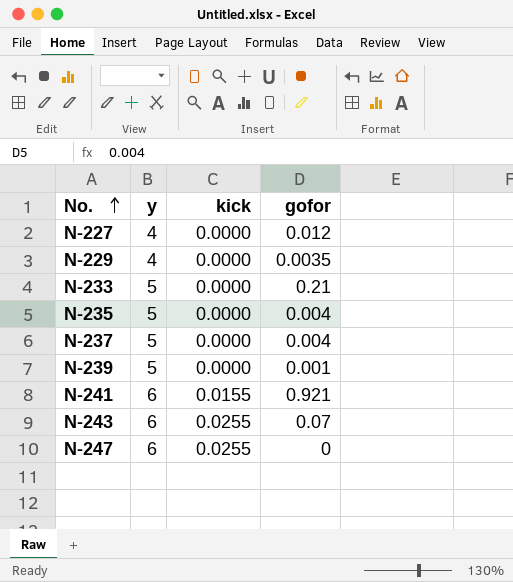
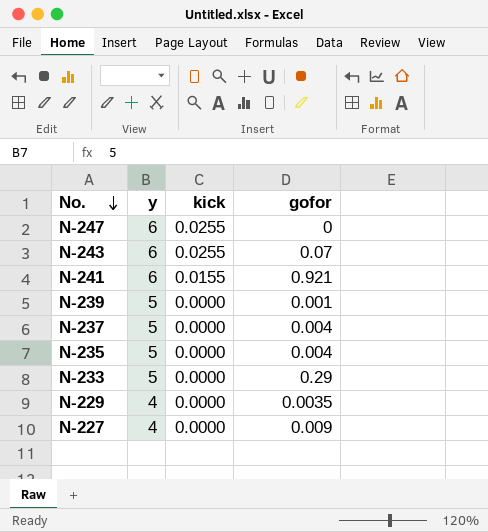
row order: No. ascending -> No. descending
N-233 | gofor: 0.21 -> 0.29
N-227 | gofor: 0.012 -> 0.009

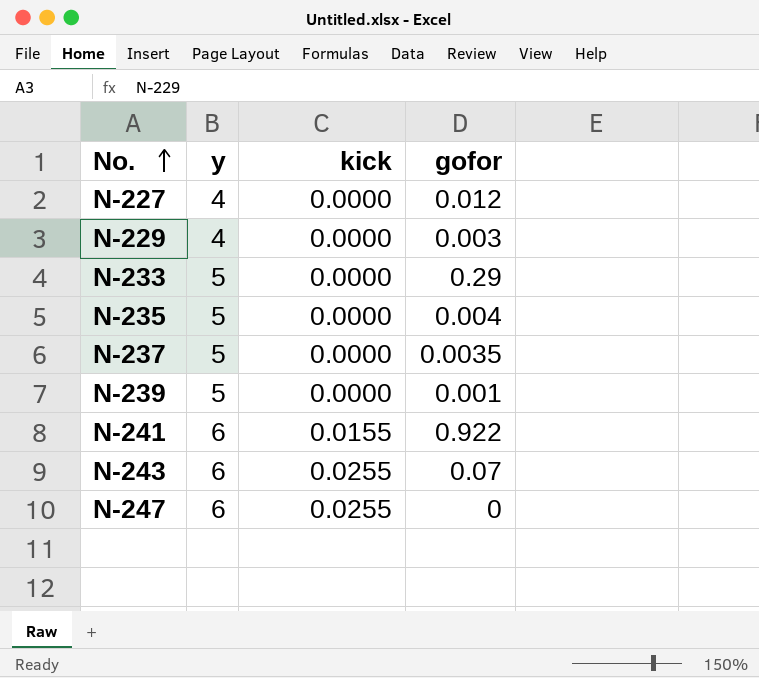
row order: No. descending -> No. ascending
N-227 | gofor: 0.009 -> 0.012
N-229 | gofor: 0.0035 -> 0.003
N-237 | gofor: 0.004 -> 0.0035
N-241 | gofor: 0.921 -> 0.922

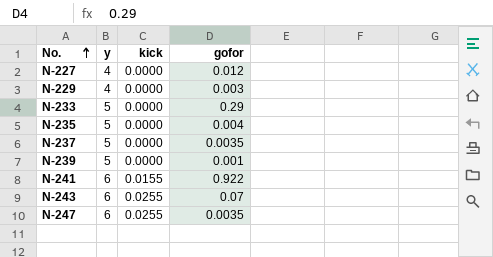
N-247 | gofor: 0 -> 0.0035

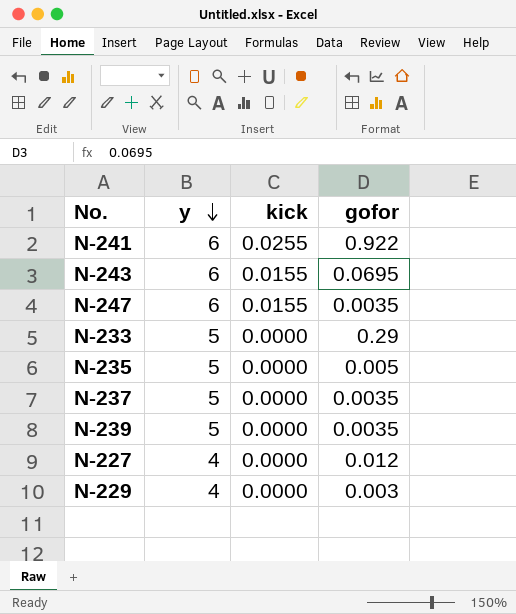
row order: No. ascending -> y descending
N-241 | kick: 0.0155 -> 0.0255
N-243 | kick: 0.0255 -> 0.0155
N-243 | gofor: 0.07 -> 0.0695
N-247 | kick: 0.0255 -> 0.0155
N-235 | gofor: 0.004 -> 0.005
N-239 | gofor: 0.001 -> 0.0035

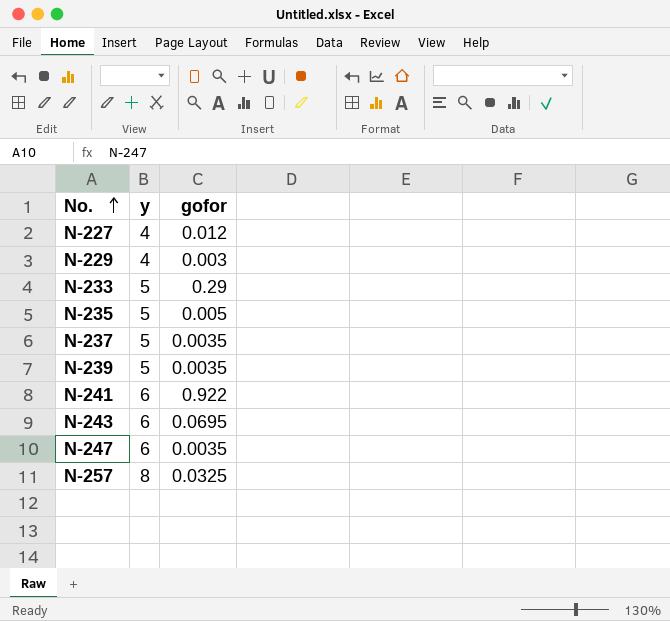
row order: y descending -> No. ascending
column kick | position: 3 -> none
row N-257: none -> 8 | 0.0325

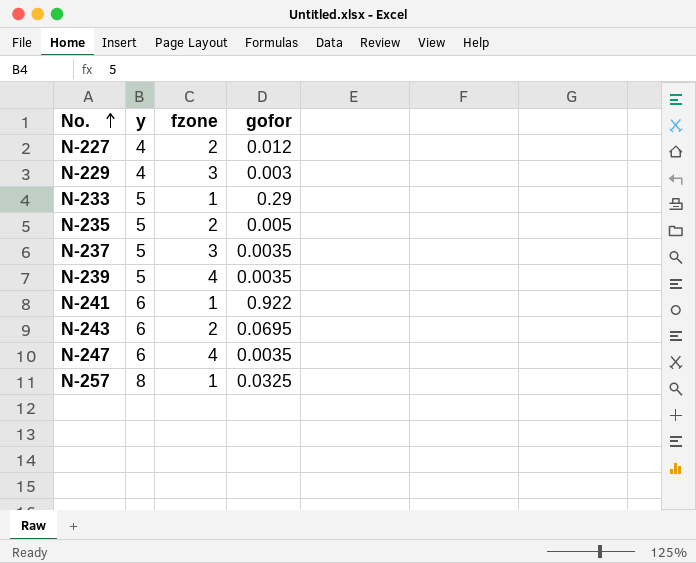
column fzone | position: none -> 3

